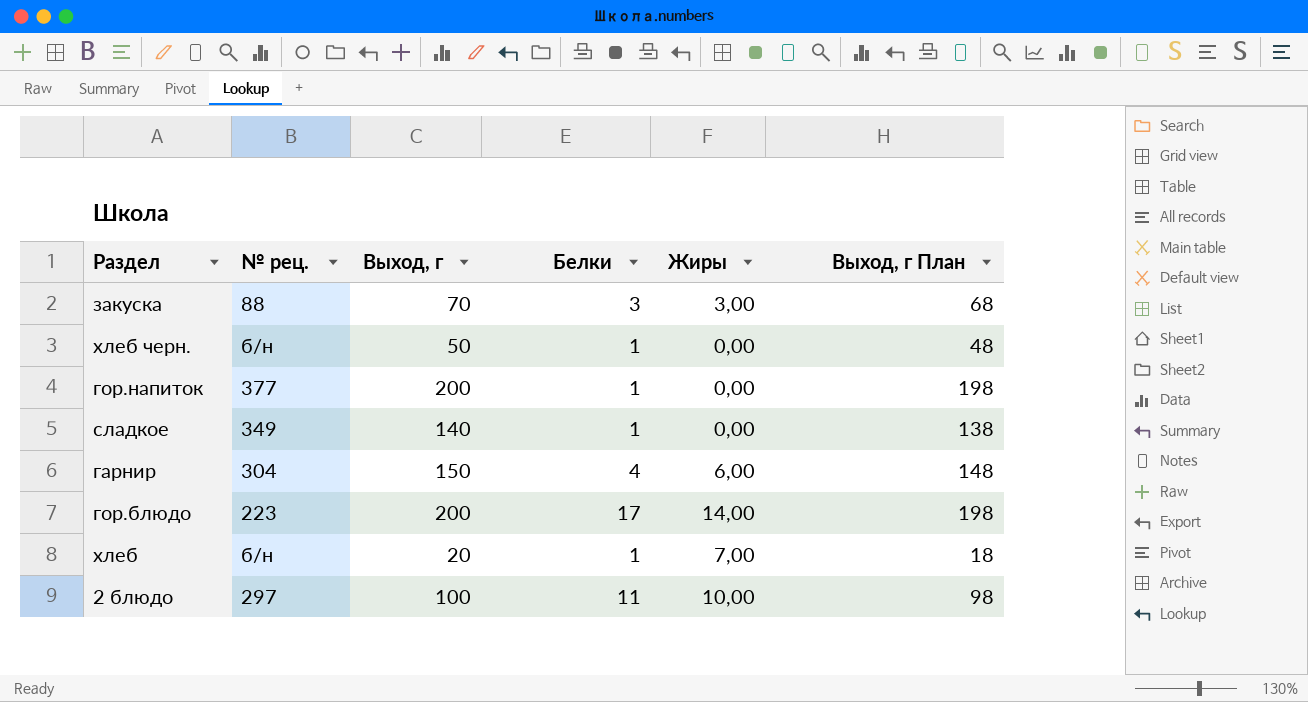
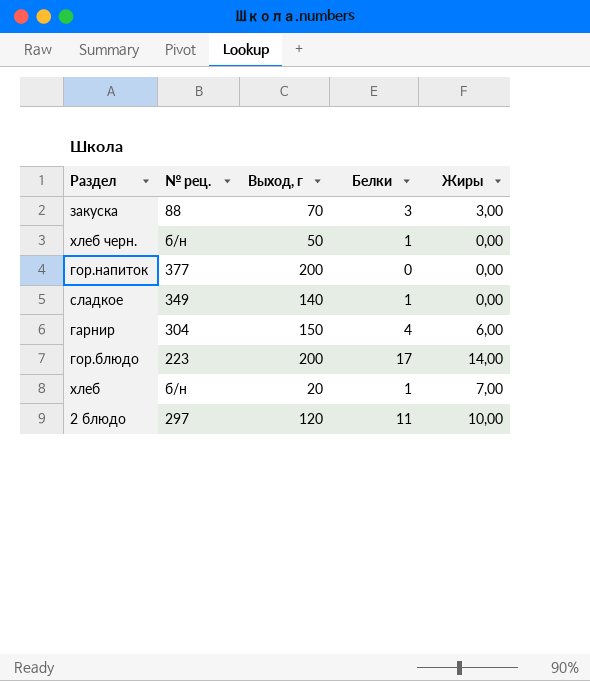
column Выход, г План | formula: [Выход, г] - 2 -> none
гор.напиток | Белки: 1 -> 0
2 блюдо | Выход, г: 100 -> 120

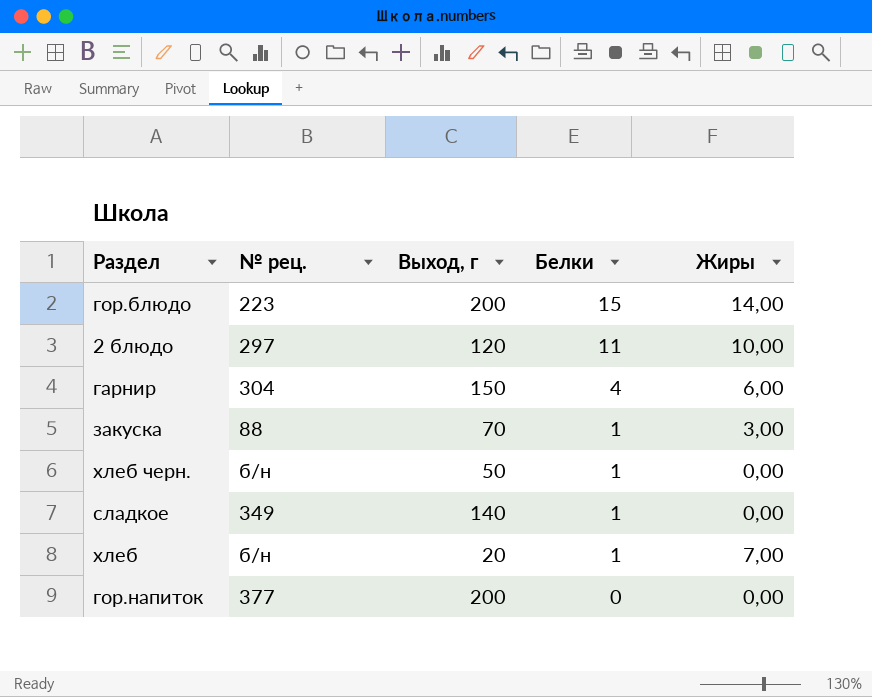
row order: none -> Белки descending
гор.блюдо | Белки: 17 -> 15
закуска | Белки: 3 -> 1

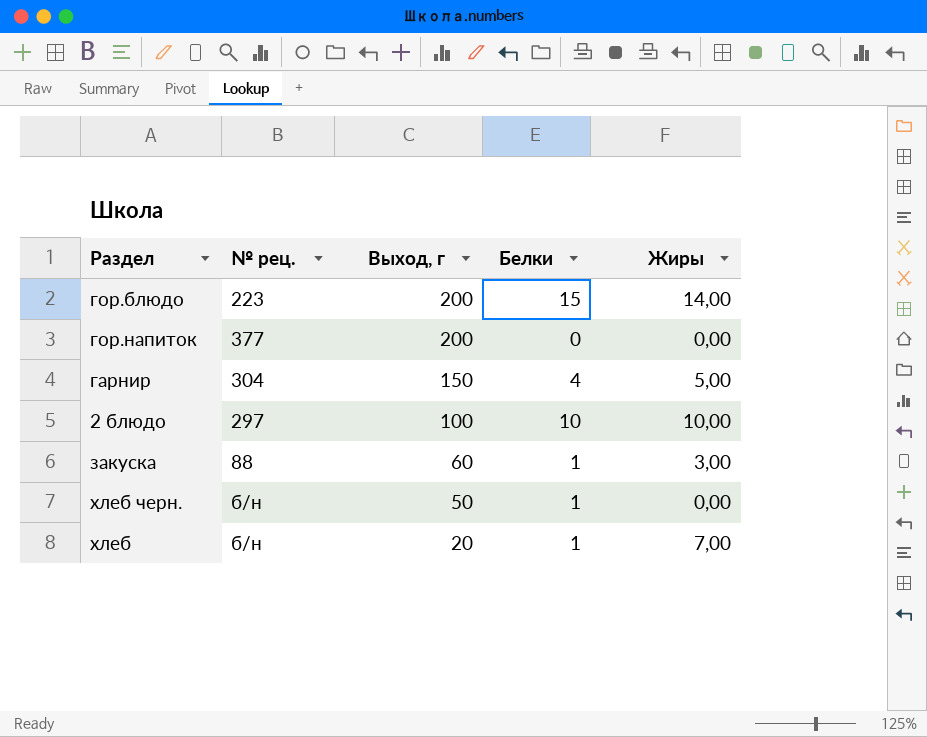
row order: Белки descending -> Выход, г descending
row сладкое: 349 | 140 | 1 | 0,00 -> none
гарнир | Жиры: 6,00 -> 5,00
2 блюдо | Выход, г: 120 -> 100
2 блюдо | Белки: 11 -> 10
закуска | Выход, г: 70 -> 60

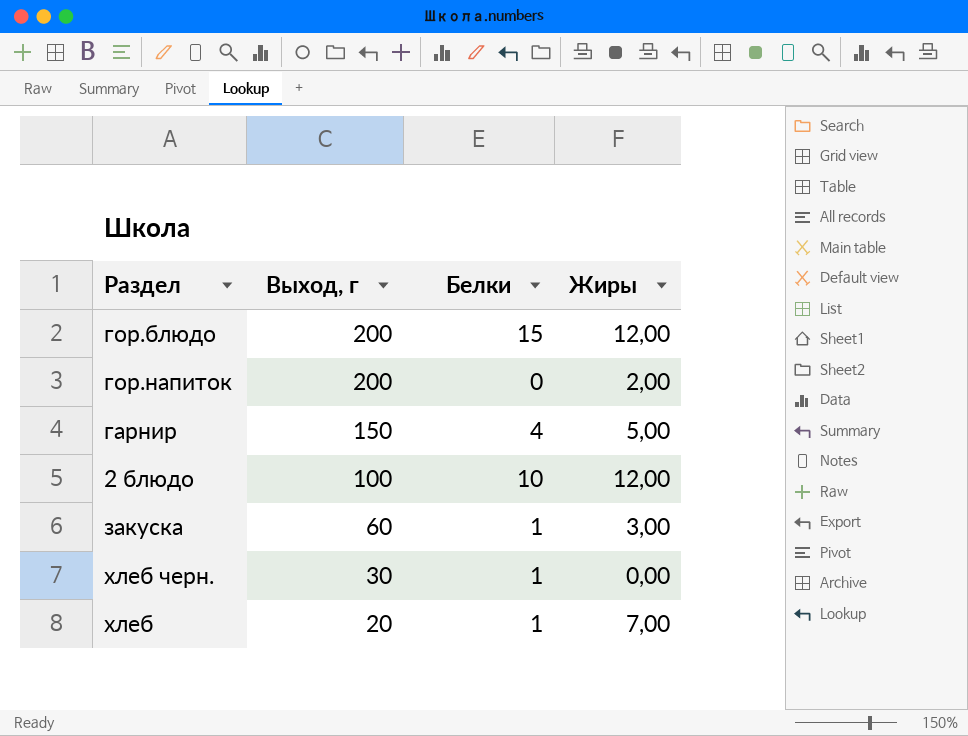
column № рец. | position: 2 -> none
гор.блюдо | Жиры: 14,00 -> 12,00
гор.напиток | Жиры: 0,00 -> 2,00
2 блюдо | Жиры: 10,00 -> 12,00
хлеб черн. | Выход, г: 50 -> 30

